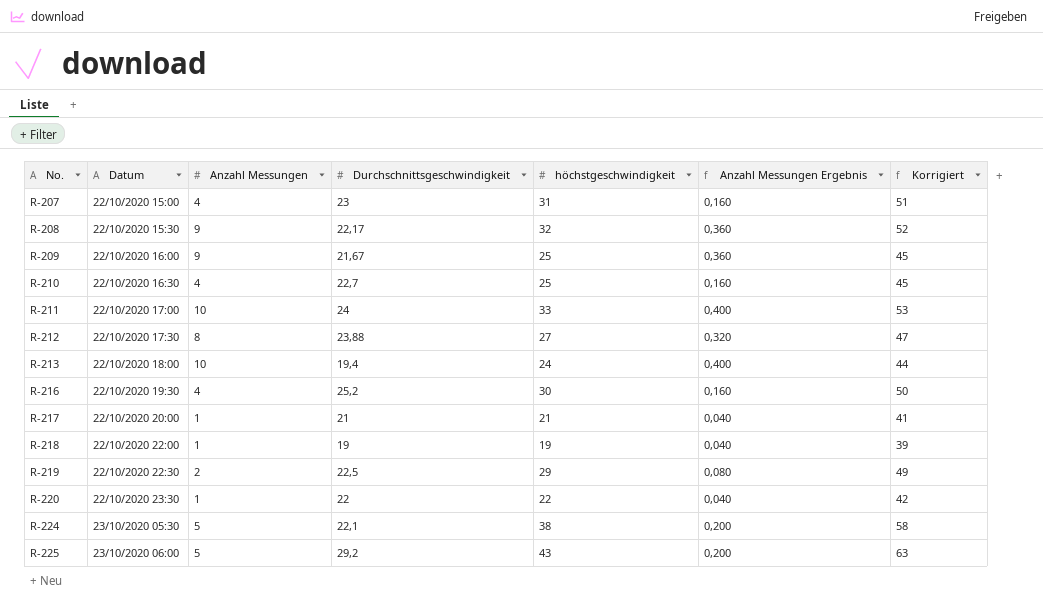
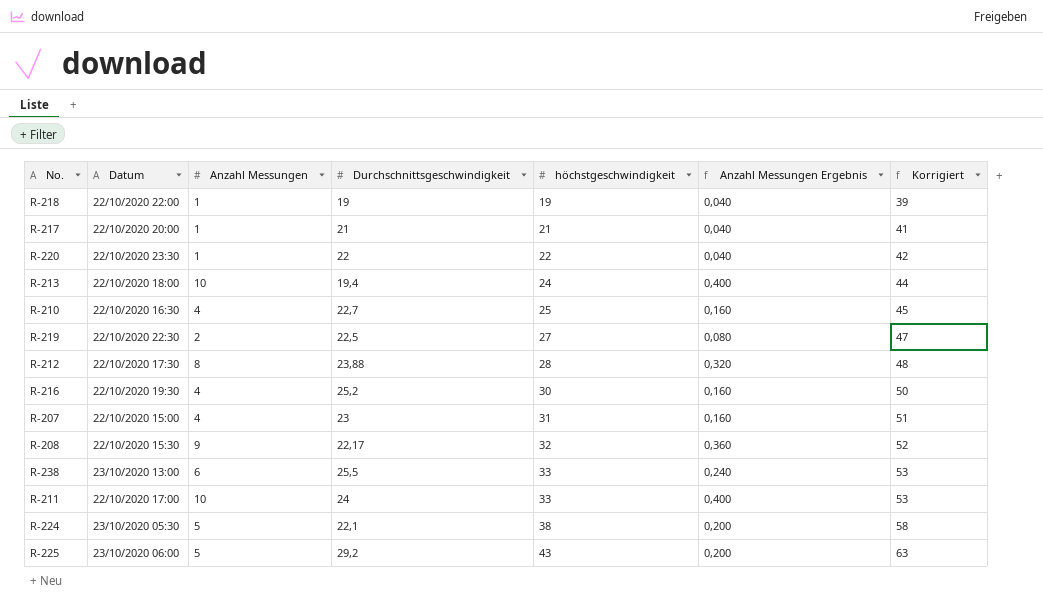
row order: No. ascending -> höchstgeschwindigkeit ascending
row R-209: 22/10/2020 16:00 | 9 | 21,67 | 25 | 0,360 | 45 -> none
R-219 | höchstgeschwindigkeit: 29 -> 27
R-219 | Korrigiert: 49 -> 47
R-212 | höchstgeschwindigkeit: 27 -> 28
R-212 | Korrigiert: 47 -> 48
row R-238: none -> 23/10/2020 13:00 | 6 | 25,5 | 33 | 0,240 | 53

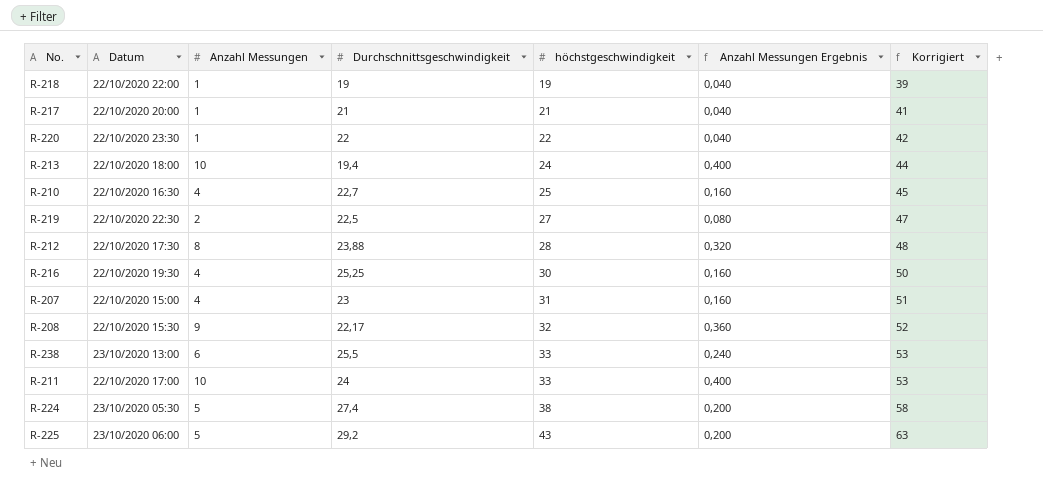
R-216 | Durchschnittsgeschwindigkeit: 25,2 -> 25,25
R-224 | Durchschnittsgeschwindigkeit: 22,1 -> 27,4

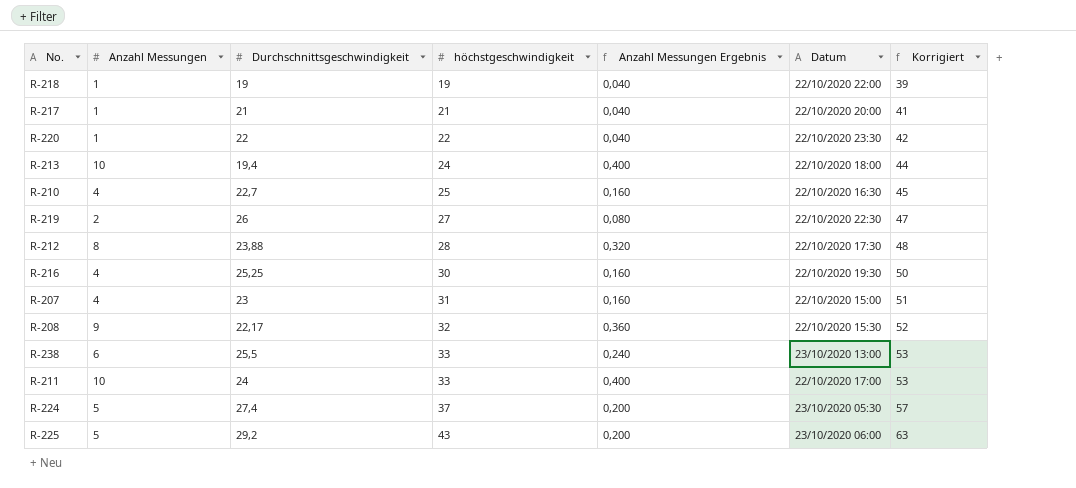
column Datum | position: 2 -> 6
R-219 | Durchschnittsgeschwindigkeit: 22,5 -> 26
R-224 | höchstgeschwindigkeit: 38 -> 37
R-224 | Korrigiert: 58 -> 57

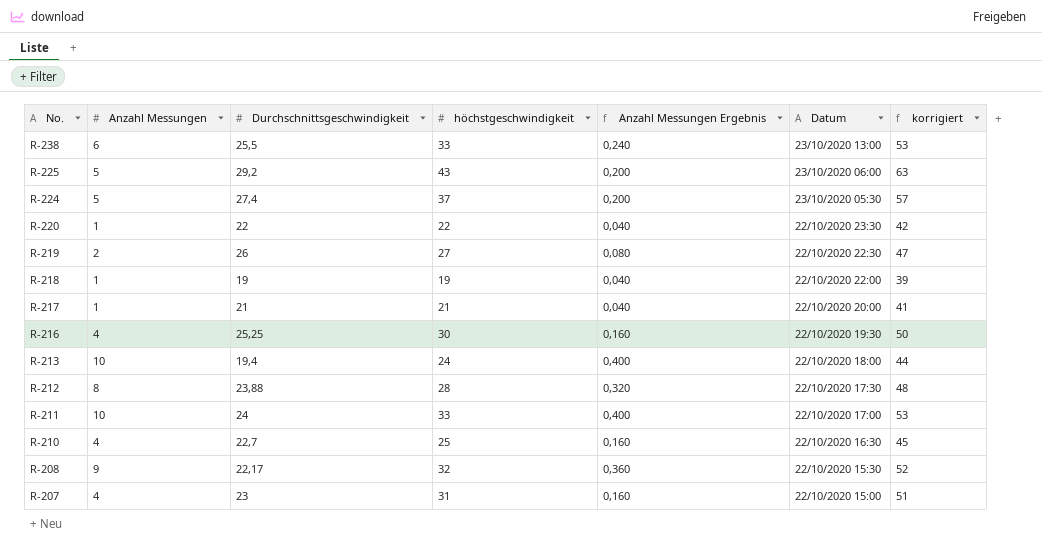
row order: höchstgeschwindigkeit ascending -> No. descending
column name: Korrigiert -> korrigiert

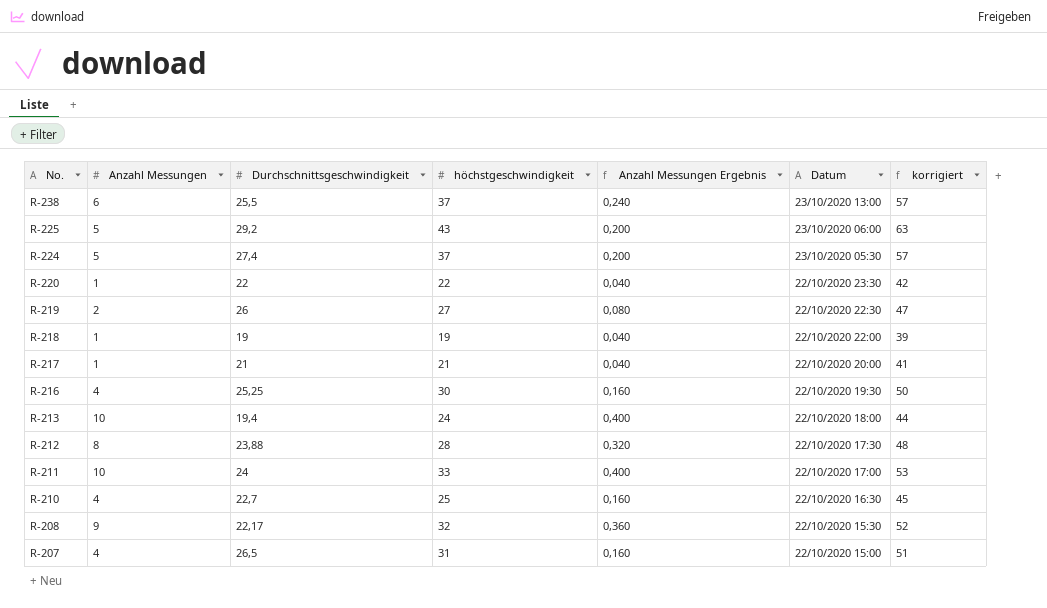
R-238 | höchstgeschwindigkeit: 33 -> 37
R-238 | korrigiert: 53 -> 57
R-207 | Durchschnittsgeschwindigkeit: 23 -> 26,5

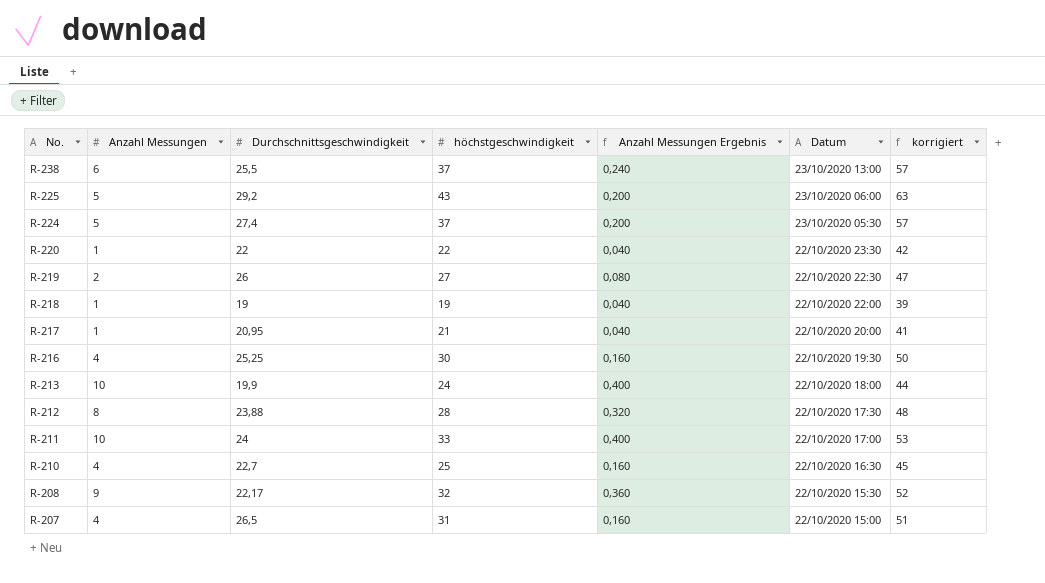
R-217 | Durchschnittsgeschwindigkeit: 21 -> 20,95
R-213 | Durchschnittsgeschwindigkeit: 19,4 -> 19,9

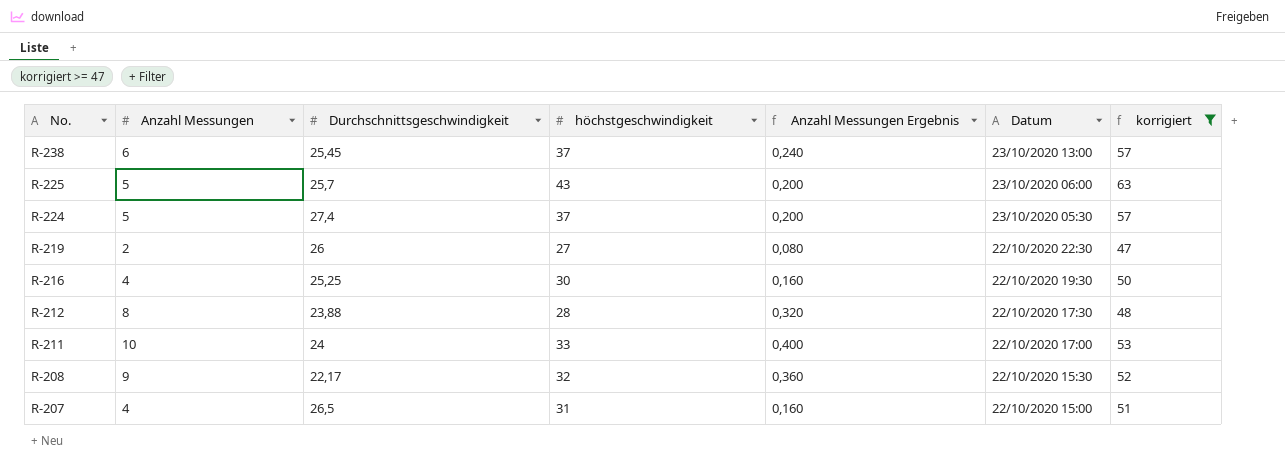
filter: none -> korrigiert >= 47
R-238 | Durchschnittsgeschwindigkeit: 25,5 -> 25,45
R-225 | Durchschnittsgeschwindigkeit: 29,2 -> 25,7

